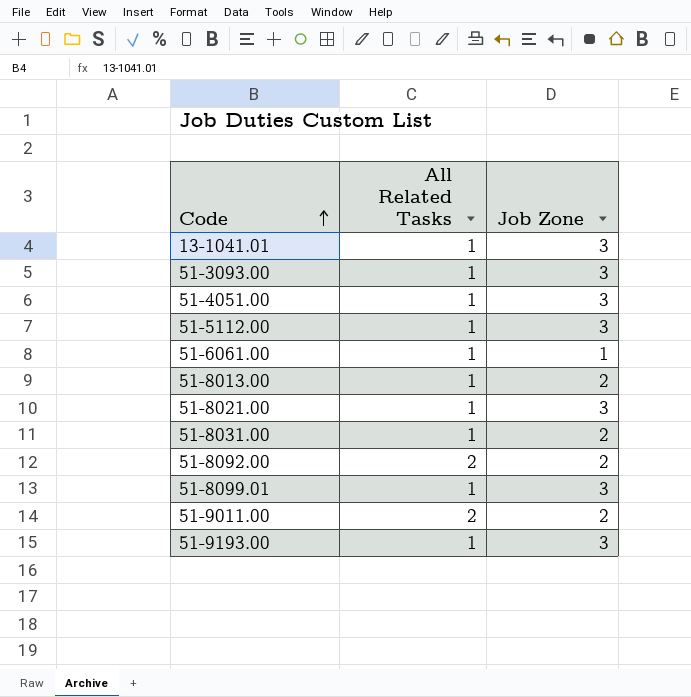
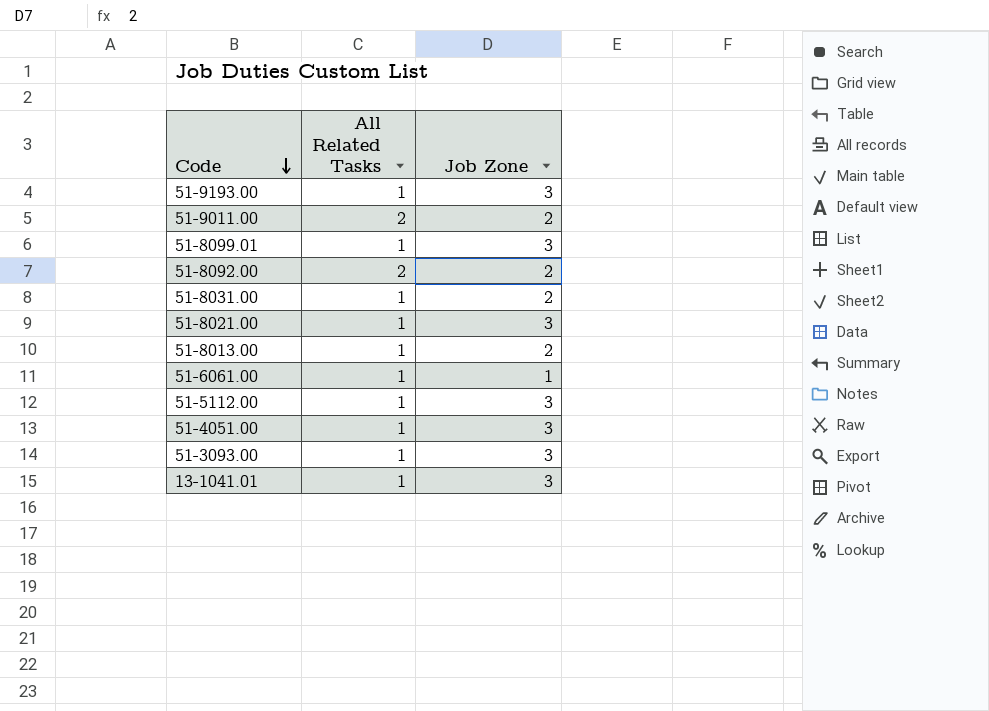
row order: Code ascending -> Code descending

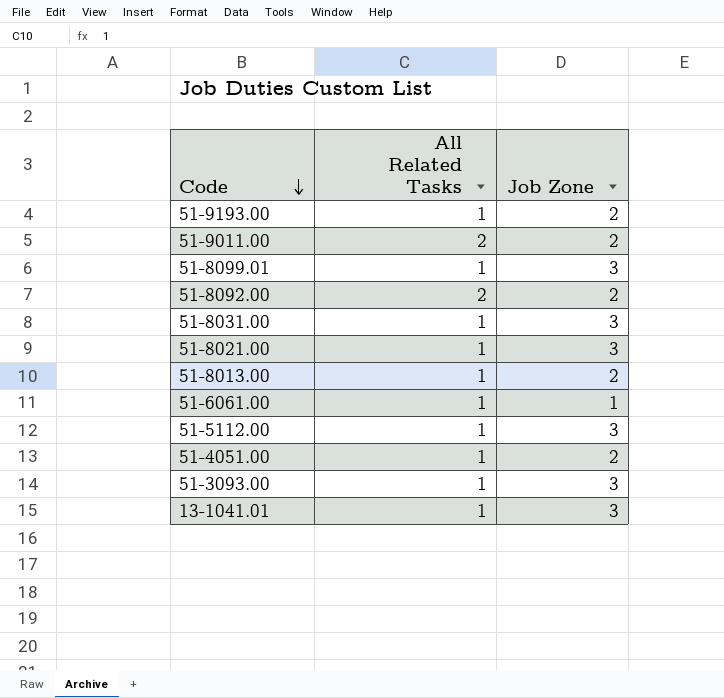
51-9193.00 | Job Zone: 3 -> 2
51-8031.00 | Job Zone: 2 -> 3
51-4051.00 | Job Zone: 3 -> 2

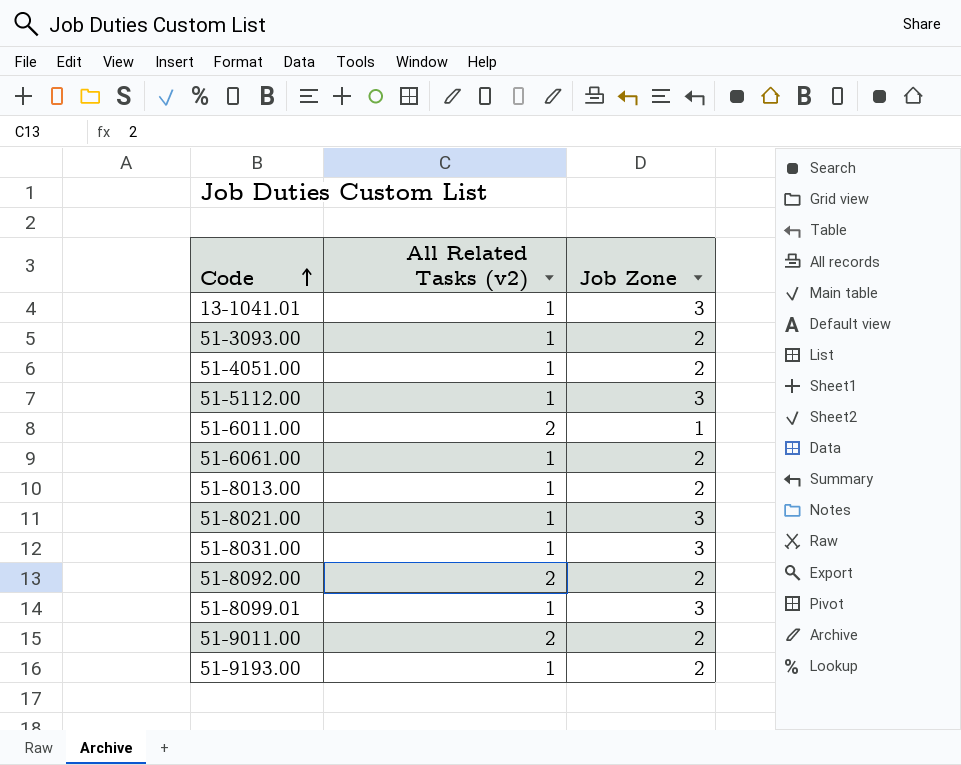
row order: Code descending -> Code ascending
column name: All Related Tasks -> All Related Tasks (v2)
51-3093.00 | Job Zone: 3 -> 2
row 51-6011.00: none -> 2 | 1
51-6061.00 | Job Zone: 1 -> 2

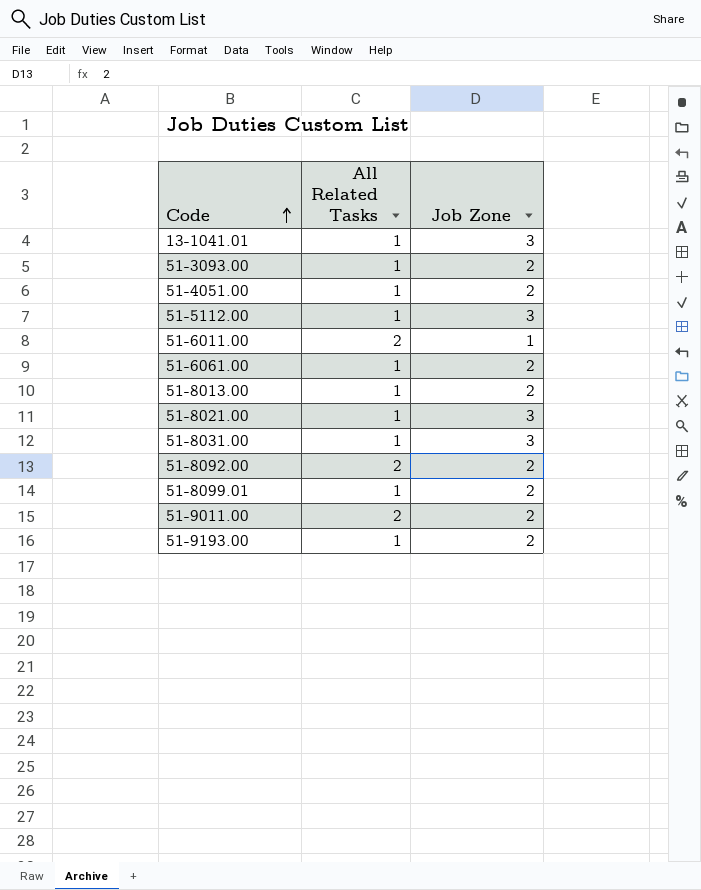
column name: All Related Tasks (v2) -> All Related Tasks
51-8099.01 | Job Zone: 3 -> 2

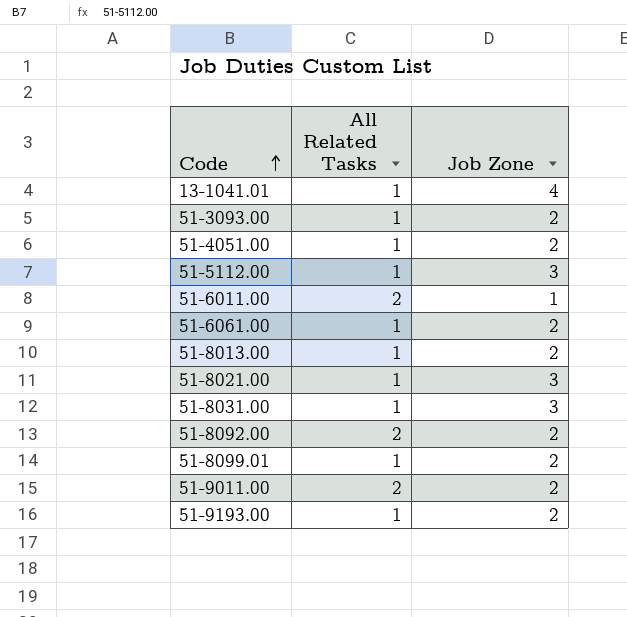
13-1041.01 | Job Zone: 3 -> 4

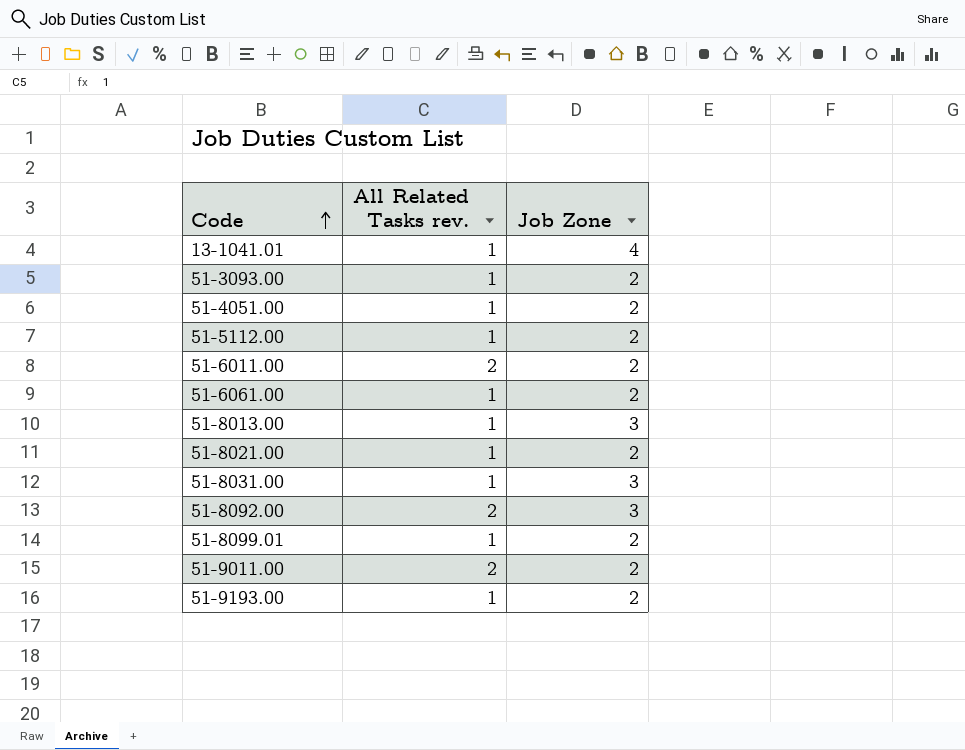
column name: All Related Tasks -> All Related Tasks rev.
51-5112.00 | Job Zone: 3 -> 2
51-6011.00 | Job Zone: 1 -> 2
51-8013.00 | Job Zone: 2 -> 3
51-8021.00 | Job Zone: 3 -> 2
51-8092.00 | Job Zone: 2 -> 3

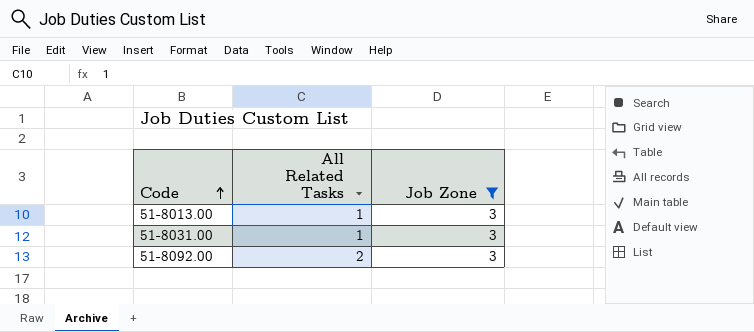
filter: none -> Job Zone = 3
column name: All Related Tasks rev. -> All Related Tasks

